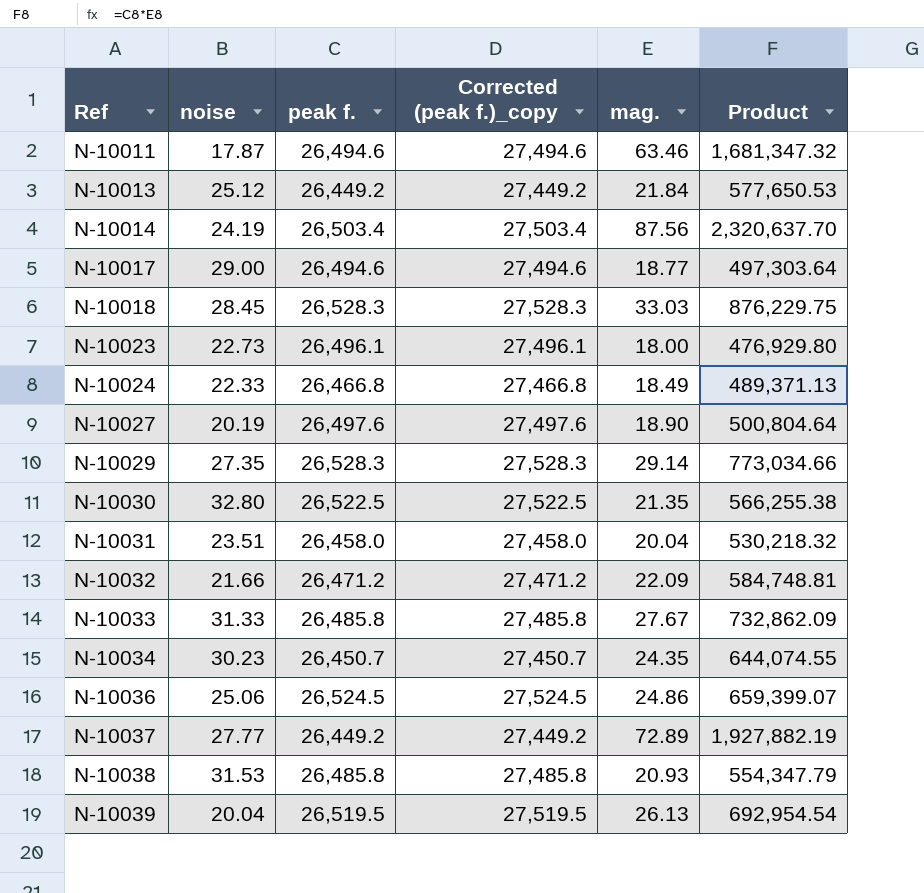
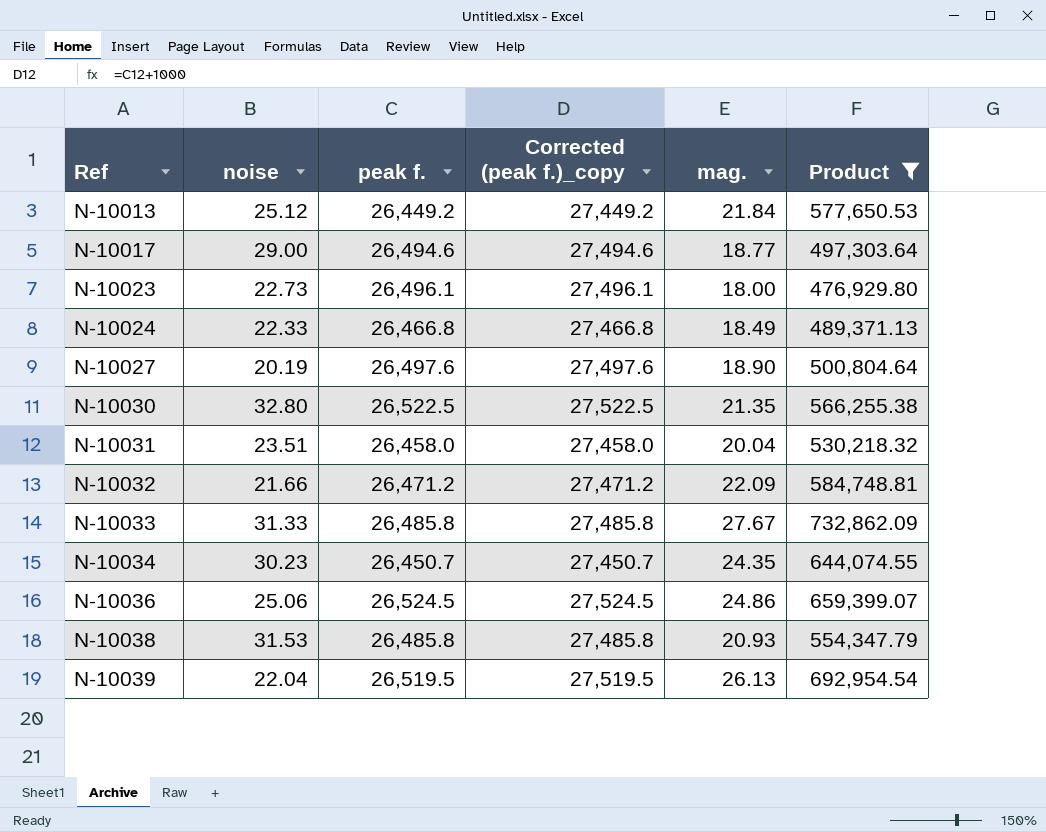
filter: none -> Product <= 732,862.09
N-10039 | noise: 20.04 -> 22.04

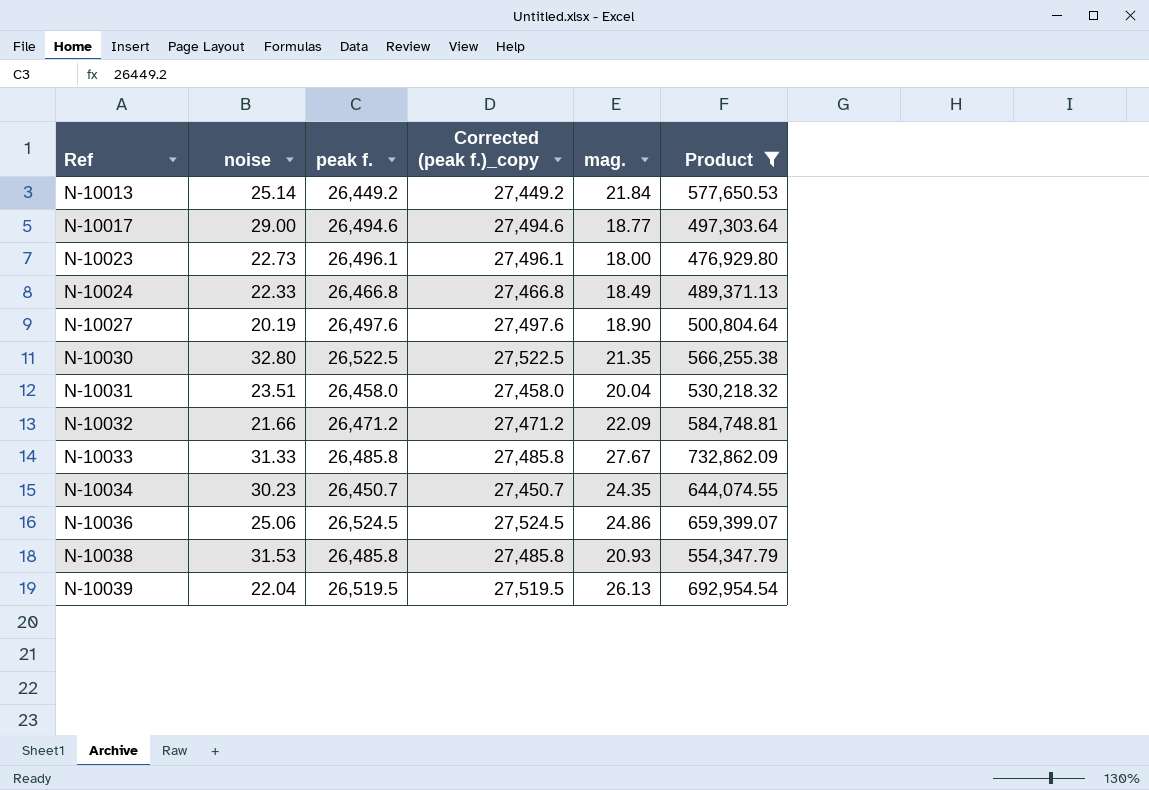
N-10013 | noise: 25.12 -> 25.14

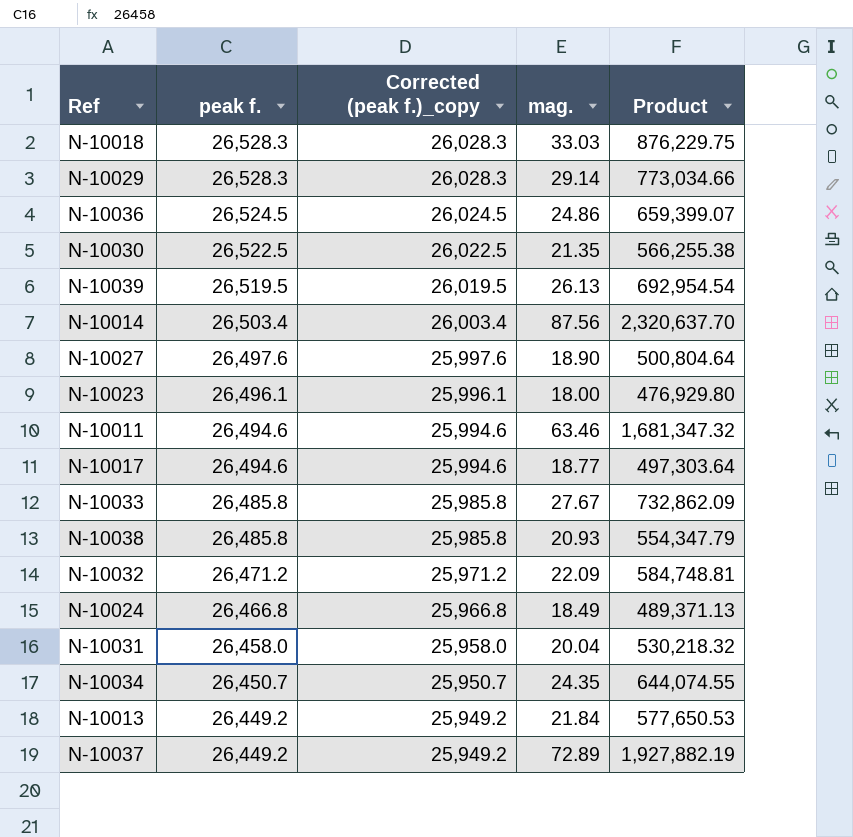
filter: Product <= 732,862.09 -> none
row order: Ref ascending -> peak f. descending
column noise | position: 2 -> none
column Corrected (peak f.)_copy | formula: [peak f.] + 1000 -> [peak f.] - 500

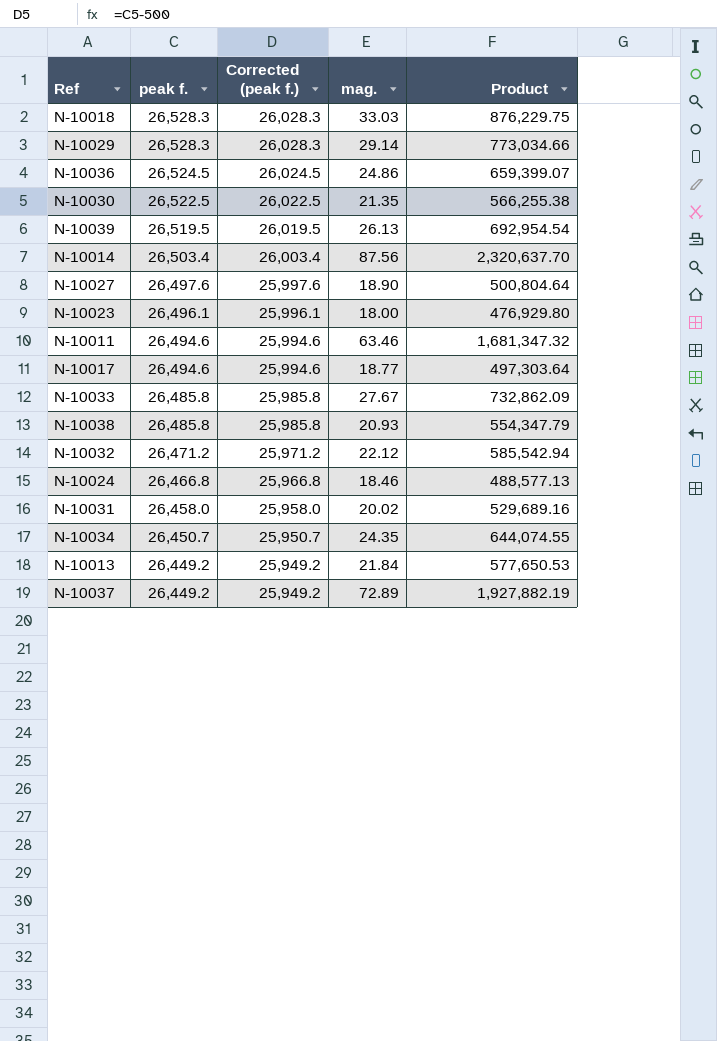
column name: Corrected (peak f.)_copy -> Corrected (peak f.)
N-10032 | mag.: 22.09 -> 22.12
N-10032 | Product: 584,748.81 -> 585,542.94
N-10024 | mag.: 18.49 -> 18.46
N-10024 | Product: 489,371.13 -> 488,577.13
N-10031 | mag.: 20.04 -> 20.02
N-10031 | Product: 530,218.32 -> 529,689.16

